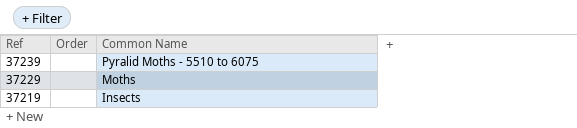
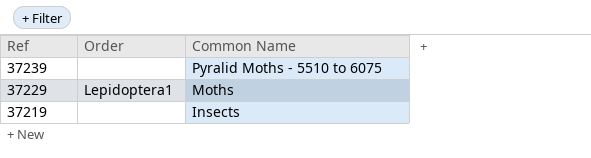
37229 | Order: none -> Lepidoptera1

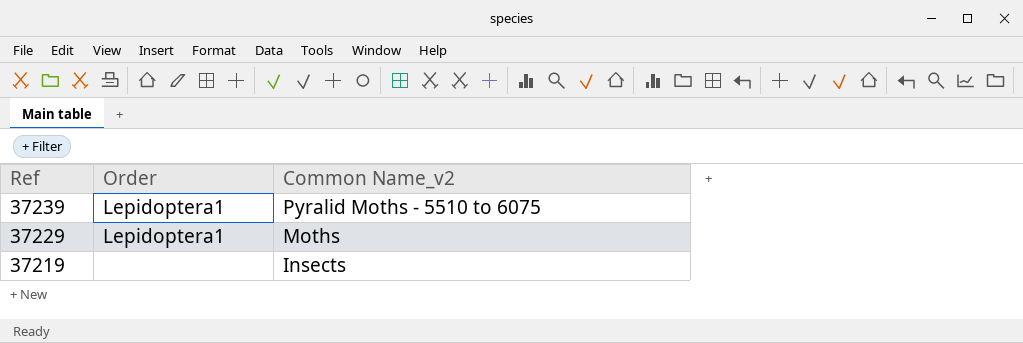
column name: Common Name -> Common Name_v2
37239 | Order: none -> Lepidoptera1

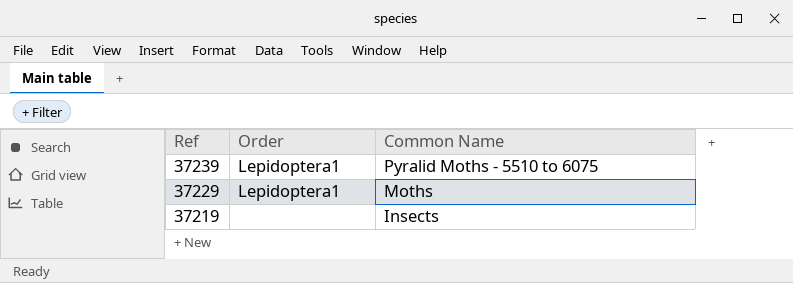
column name: Common Name_v2 -> Common Name

